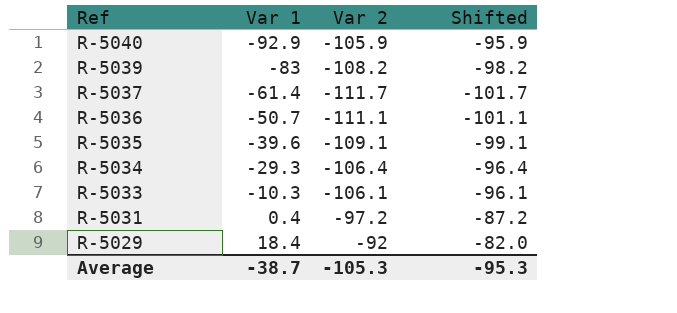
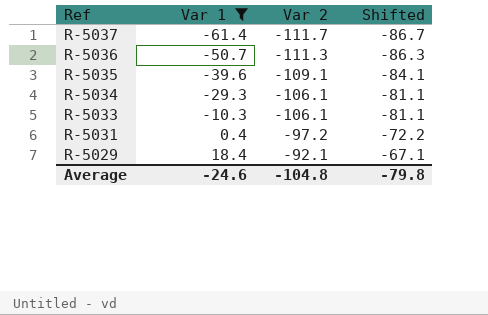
filter: none -> Var 1 >= -61.4
column Shifted | formula: [Var 2] + 10 -> [Var 2] + 25
R-5036 | Var 2: -111.1 -> -111.3
R-5034 | Var 2: -106.4 -> -106.1
R-5029 | Var 2: -92 -> -92.1
Average | Var 1: -38.7 -> -24.6
Average | Var 2: -105.3 -> -104.8
Average | Shifted: -95.3 -> -79.8

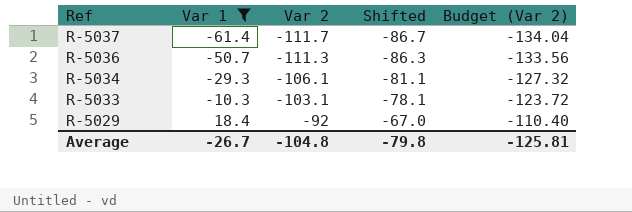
column Budget (Var 2) | formula: none -> [Var 2] * 1.2
row R-5035: -39.6 | -109.1 | -84.1 -> none
row R-5031: 0.4 | -97.2 | -72.2 -> none
R-5033 | Var 2: -106.1 -> -103.1
R-5033 | Shifted: -81.1 -> -78.1
R-5029 | Var 2: -92.1 -> -92
R-5029 | Shifted: -67.1 -> -67.0
Average | Var 1: -24.6 -> -26.7

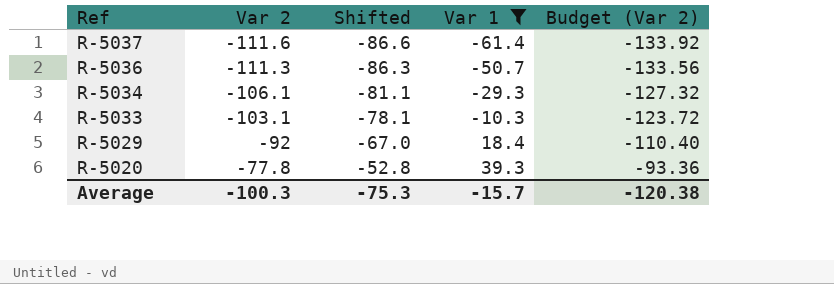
column Var 1 | position: 2 -> 4
R-5037 | Var 2: -111.7 -> -111.6
R-5037 | Shifted: -86.7 -> -86.6
R-5037 | Budget (Var 2): -134.04 -> -133.92
row R-5020: none -> -77.8 | -52.8 | 39.3 | -93.36
Average | Var 2: -104.8 -> -100.3
Average | Shifted: -79.8 -> -75.3
Average | Var 1: -26.7 -> -15.7
Average | Budget (Var 2): -125.81 -> -120.38

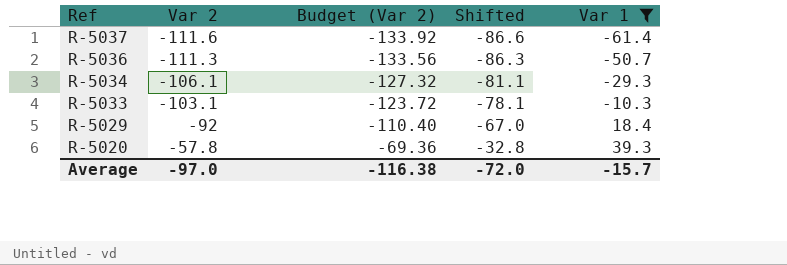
column Budget (Var 2) | position: 5 -> 3
R-5020 | Var 2: -77.8 -> -57.8
R-5020 | Budget (Var 2): -93.36 -> -69.36
R-5020 | Shifted: -52.8 -> -32.8
Average | Var 2: -100.3 -> -97.0
Average | Budget (Var 2): -120.38 -> -116.38
Average | Shifted: -75.3 -> -72.0

